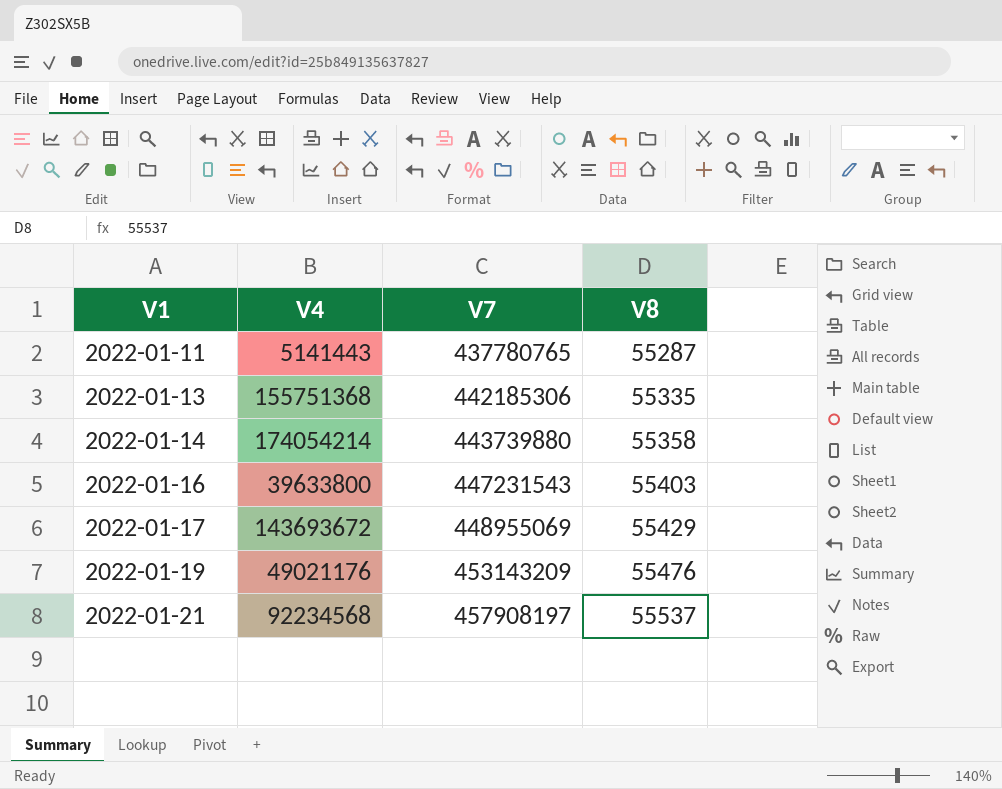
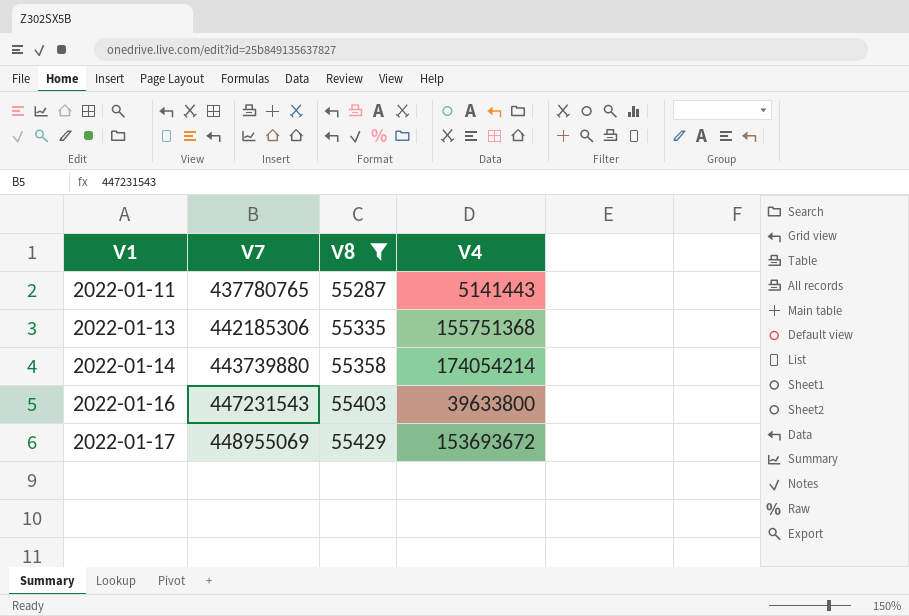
filter: none -> V8 <= 55429
column V4 | position: 2 -> 4
2022-01-17 | V4: 143693672 -> 153693672

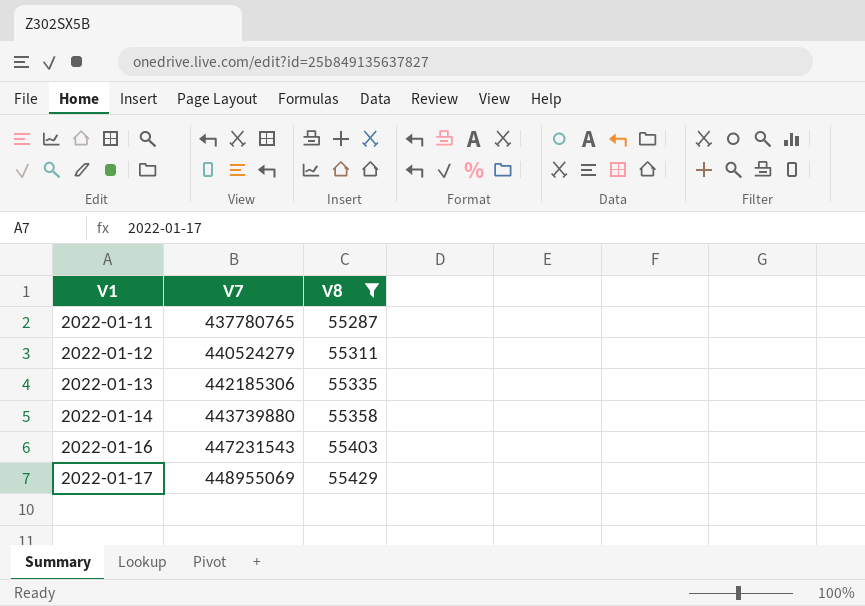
column V4 | position: 4 -> none
row 2022-01-12: none -> 440524279 | 55311

